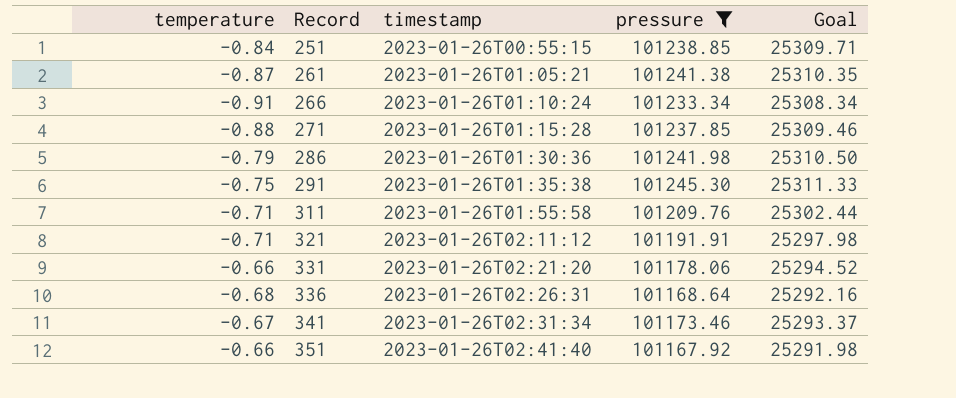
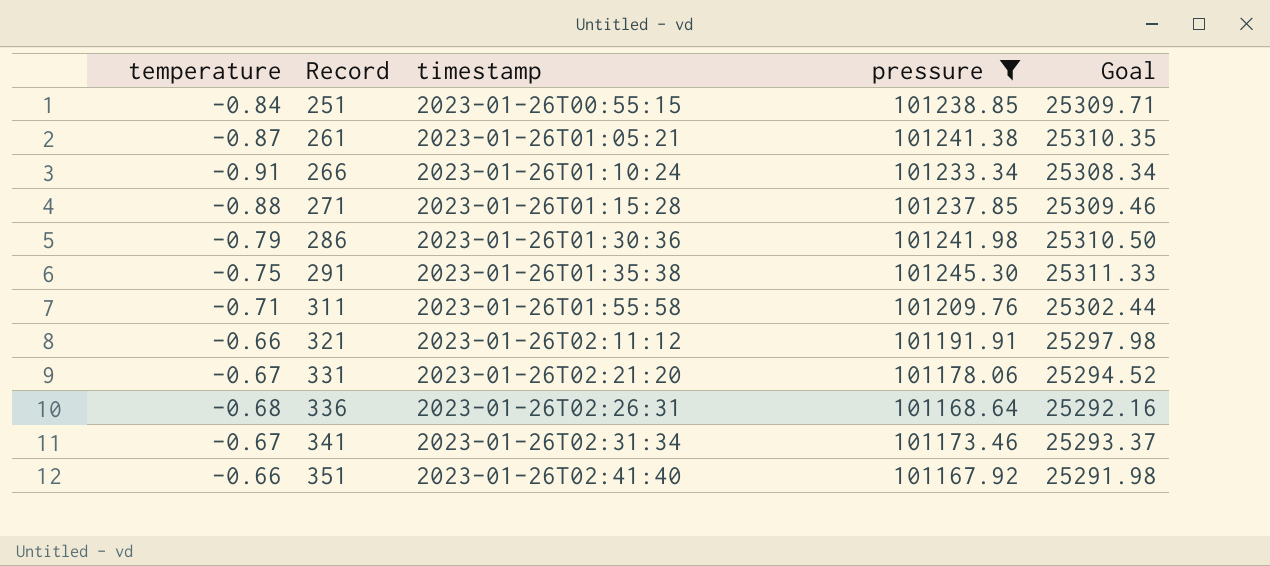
321 | temperature: -0.71 -> -0.66
331 | temperature: -0.66 -> -0.67

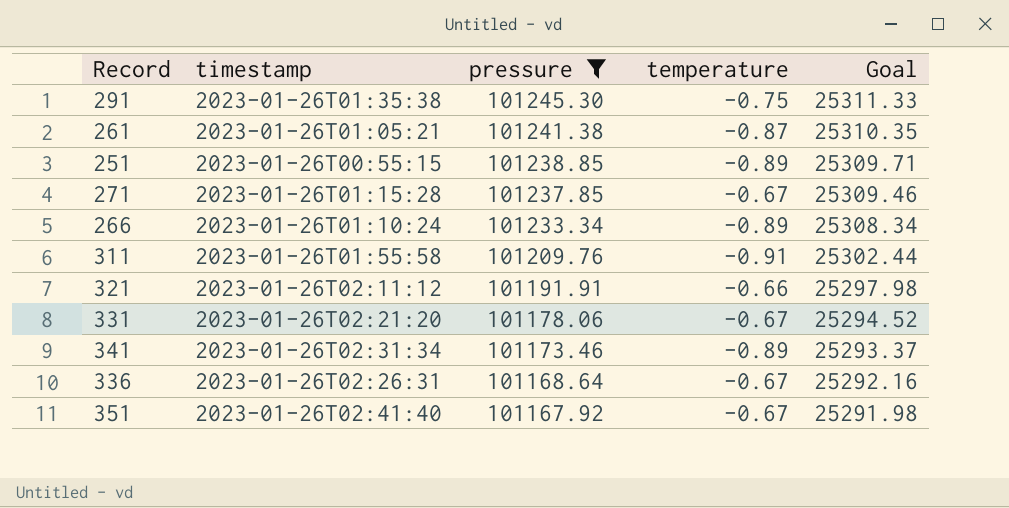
row order: Record ascending -> pressure descending
column temperature | position: 1 -> 4
row 286: -0.79 | 2023-01-26T01:30:36 | 101241.98 | 25310.50 -> none
251 | temperature: -0.84 -> -0.89
271 | temperature: -0.88 -> -0.67
266 | temperature: -0.91 -> -0.89
311 | temperature: -0.71 -> -0.91
341 | temperature: -0.67 -> -0.89
336 | temperature: -0.68 -> -0.67
351 | temperature: -0.66 -> -0.67

